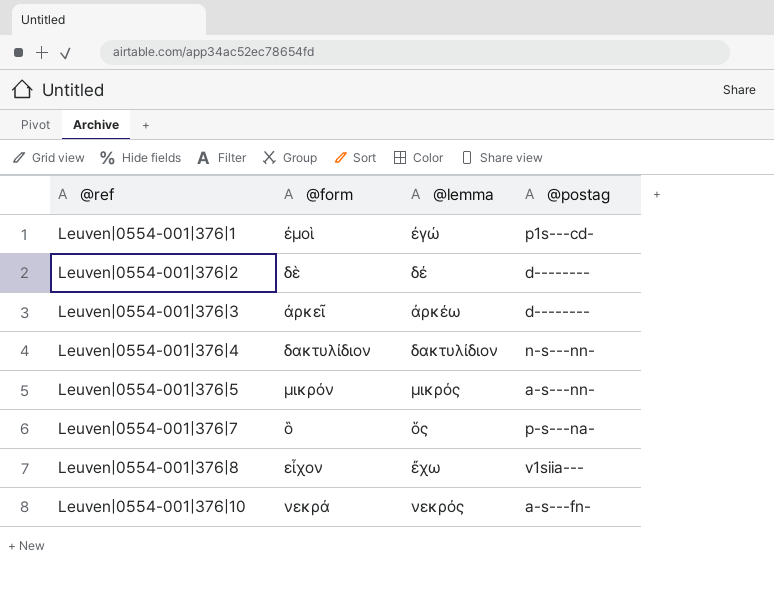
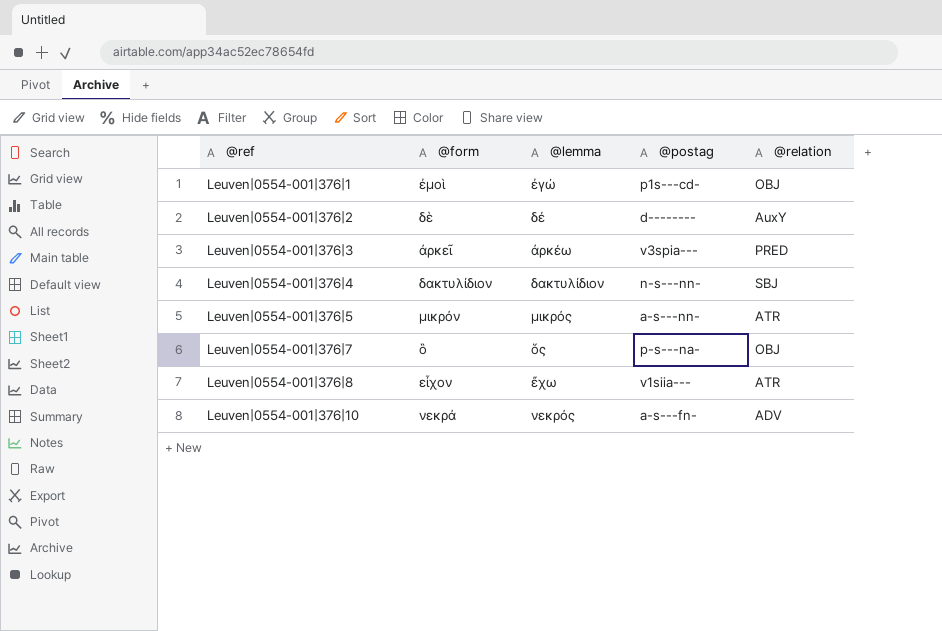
column @relation | position: none -> 5
Leuven|0554-001|376|3 | @postag: d-------- -> v3spia---

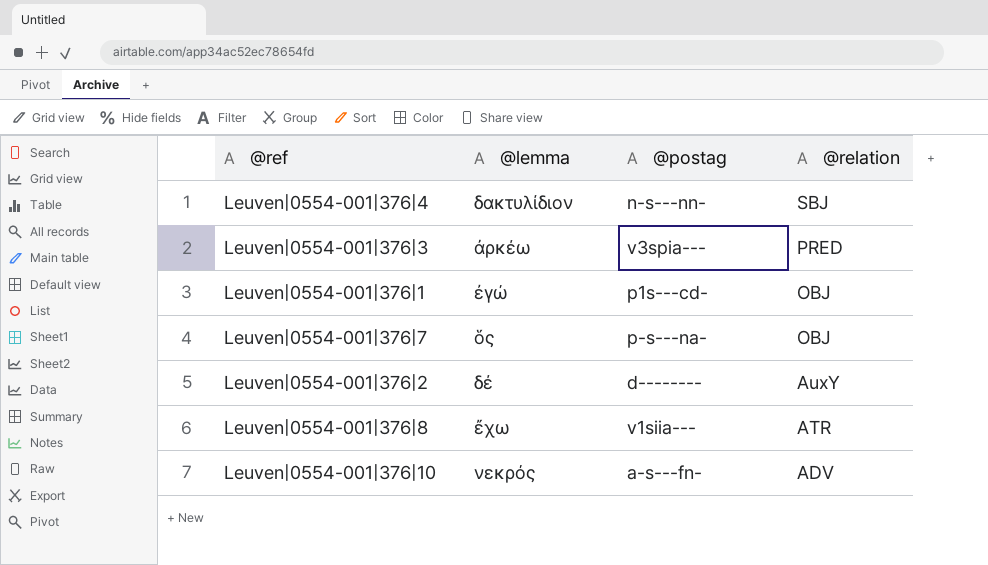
row order: @ref ascending -> @relation descending
column @form | position: 2 -> none
row Leuven|0554-001|376|5: μικρόν | μικρός | a-s---nn- | ATR -> none

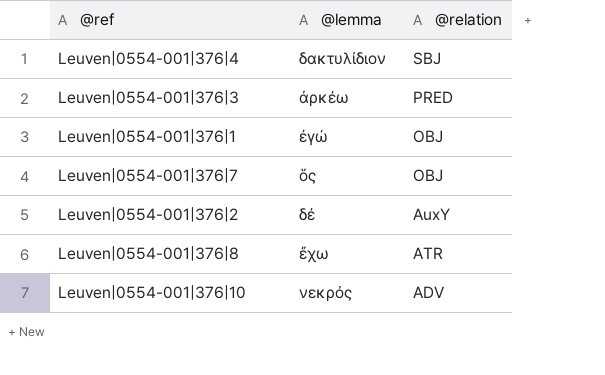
column @postag | position: 3 -> none

